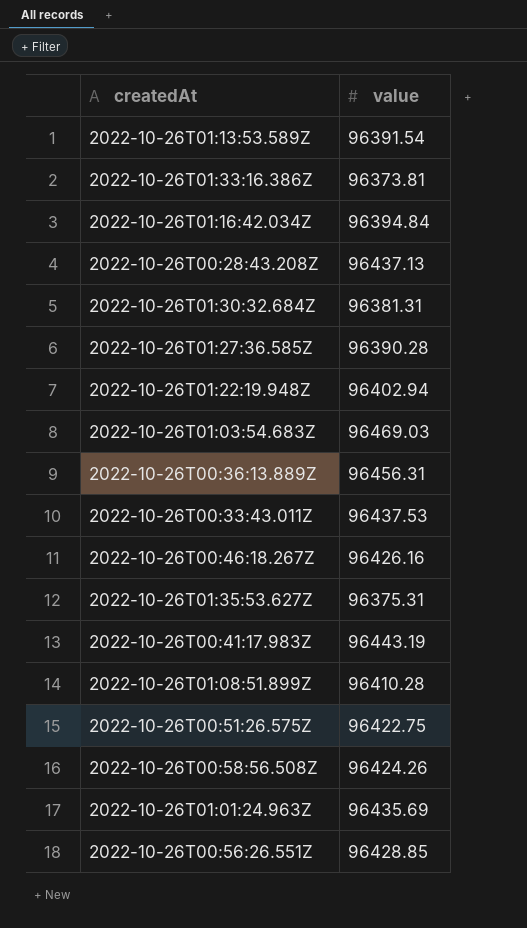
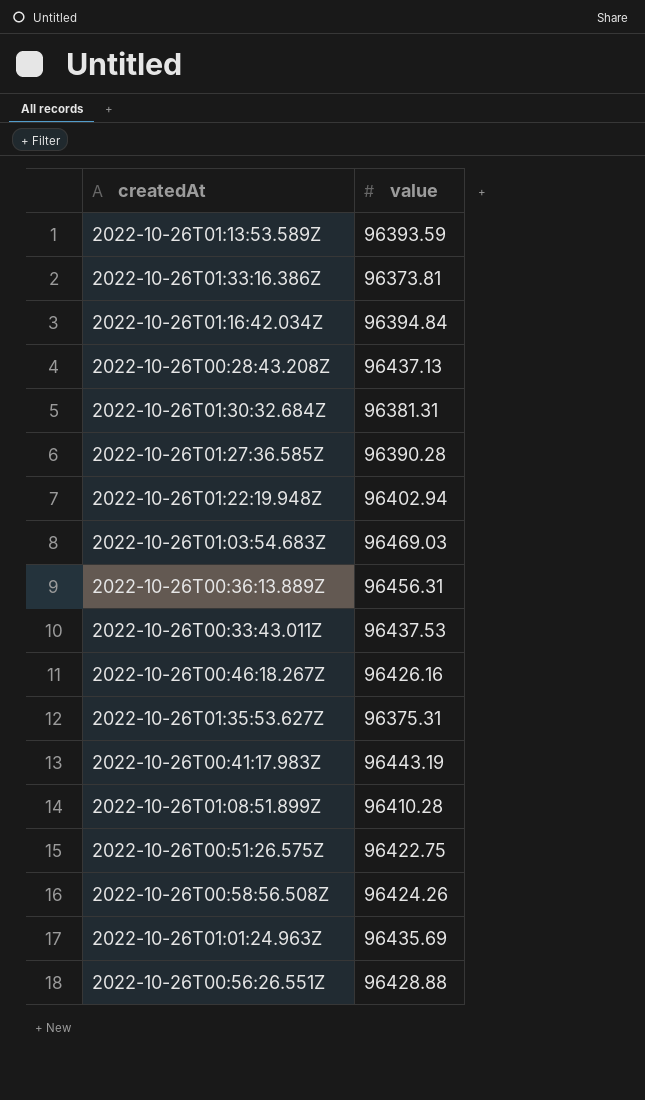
2022-10-26T01:13:53.589Z | value: 96391.54 -> 96393.59
2022-10-26T00:56:26.551Z | value: 96428.85 -> 96428.88

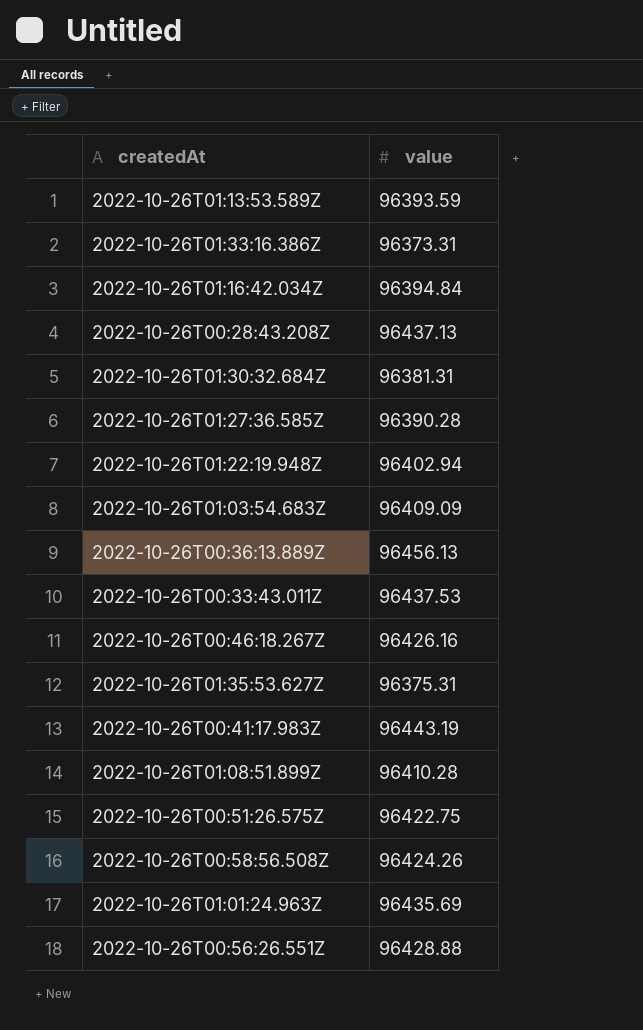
2022-10-26T01:33:16.386Z | value: 96373.81 -> 96373.31
2022-10-26T01:03:54.683Z | value: 96469.03 -> 96409.09
2022-10-26T00:36:13.889Z | value: 96456.31 -> 96456.13

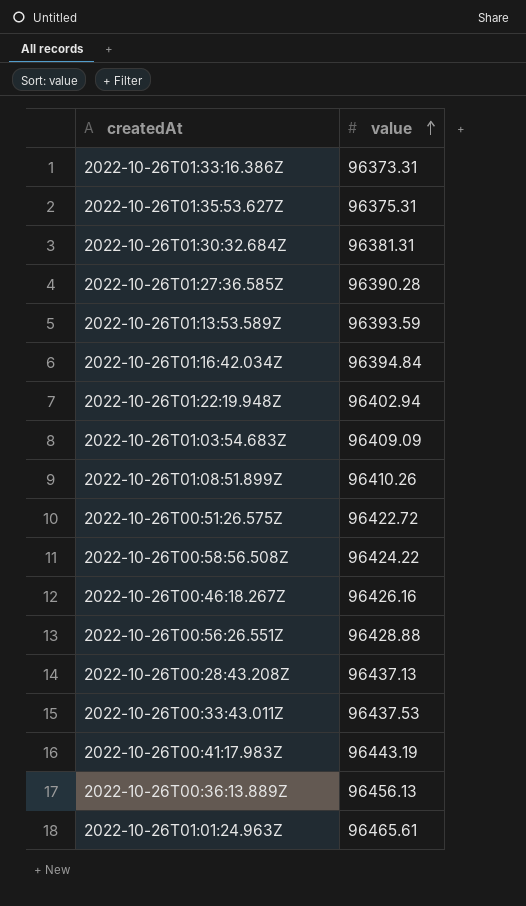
row order: none -> value ascending
2022-10-26T01:08:51.899Z | value: 96410.28 -> 96410.26
2022-10-26T00:51:26.575Z | value: 96422.75 -> 96422.72
2022-10-26T00:58:56.508Z | value: 96424.26 -> 96424.22
2022-10-26T01:01:24.963Z | value: 96435.69 -> 96465.61

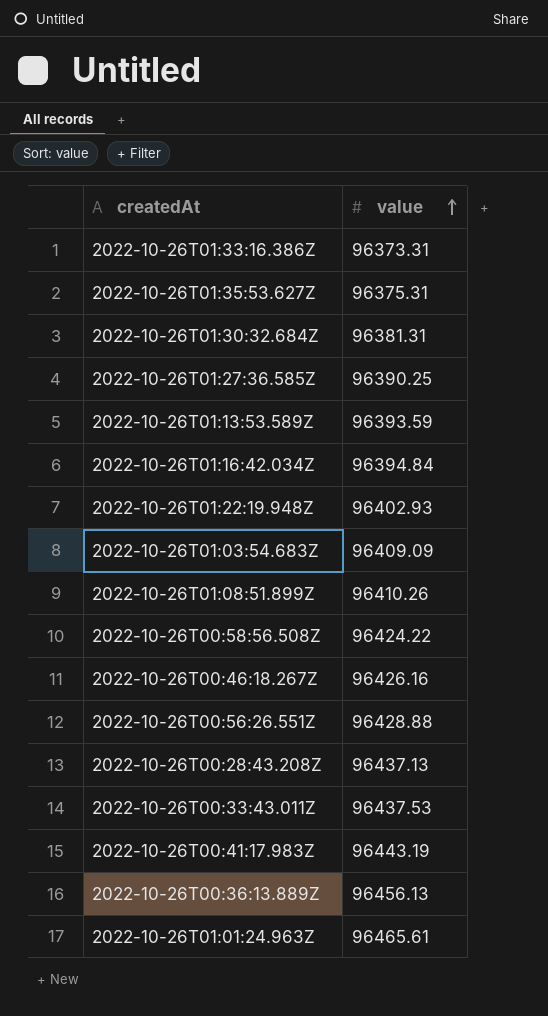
row 2022-10-26T00:51:26.575Z: 96422.72 -> none
2022-10-26T01:27:36.585Z | value: 96390.28 -> 96390.25
2022-10-26T01:22:19.948Z | value: 96402.94 -> 96402.93

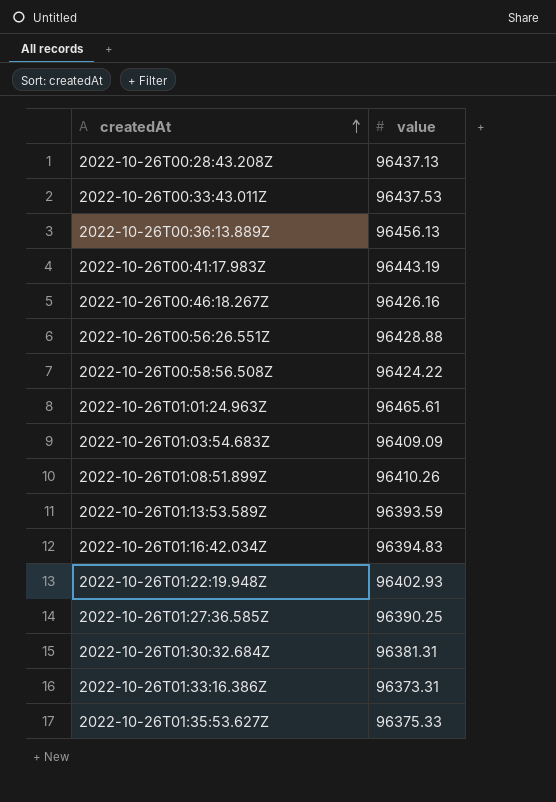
row order: value ascending -> createdAt ascending
2022-10-26T01:16:42.034Z | value: 96394.84 -> 96394.83
2022-10-26T01:35:53.627Z | value: 96375.31 -> 96375.33

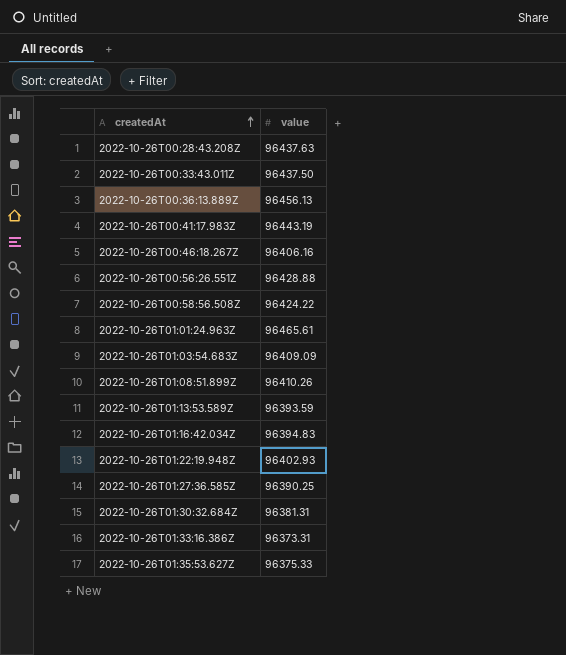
2022-10-26T00:28:43.208Z | value: 96437.13 -> 96437.63
2022-10-26T00:33:43.011Z | value: 96437.53 -> 96437.50
2022-10-26T00:46:18.267Z | value: 96426.16 -> 96406.16

